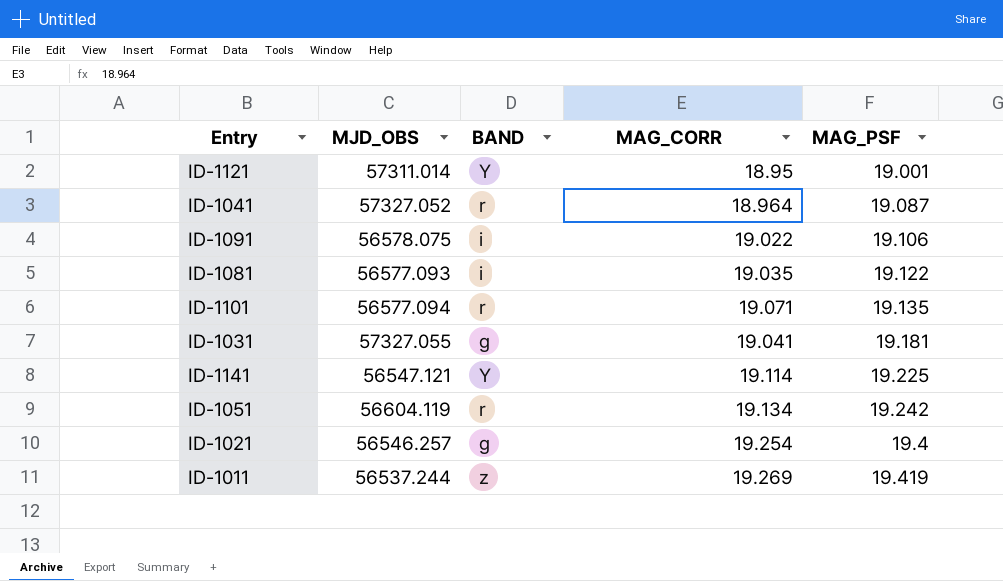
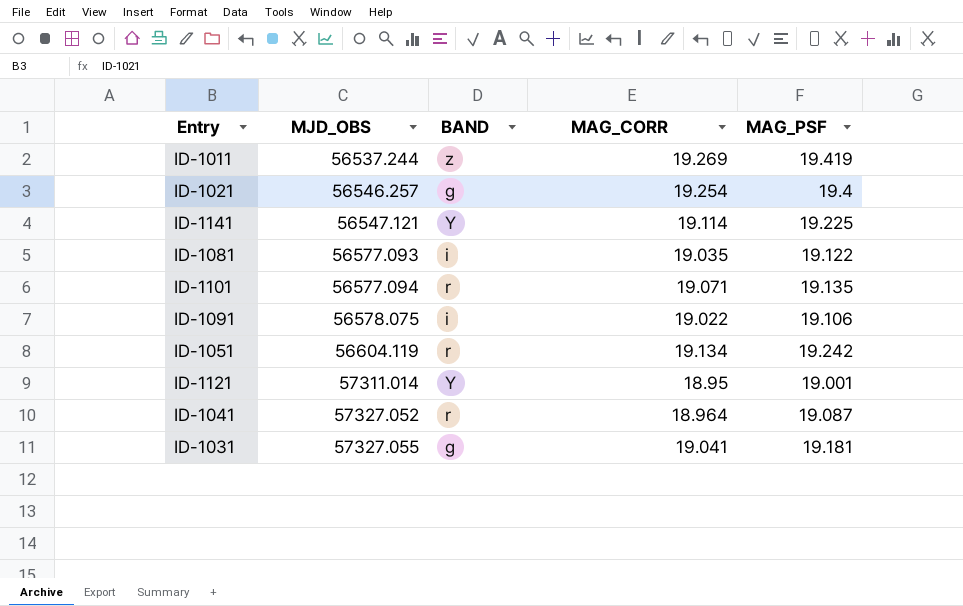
row order: MAG_PSF ascending -> MJD_OBS ascending

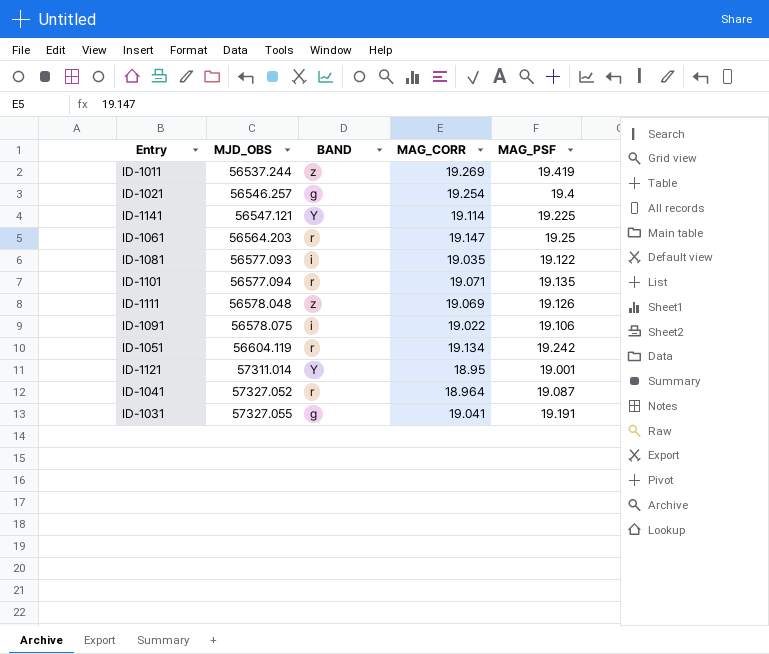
row ID-1061: none -> 56564.203 | r | 19.147 | 19.25
row ID-1111: none -> 56578.048 | z | 19.069 | 19.126
ID-1031 | MAG_PSF: 19.181 -> 19.191

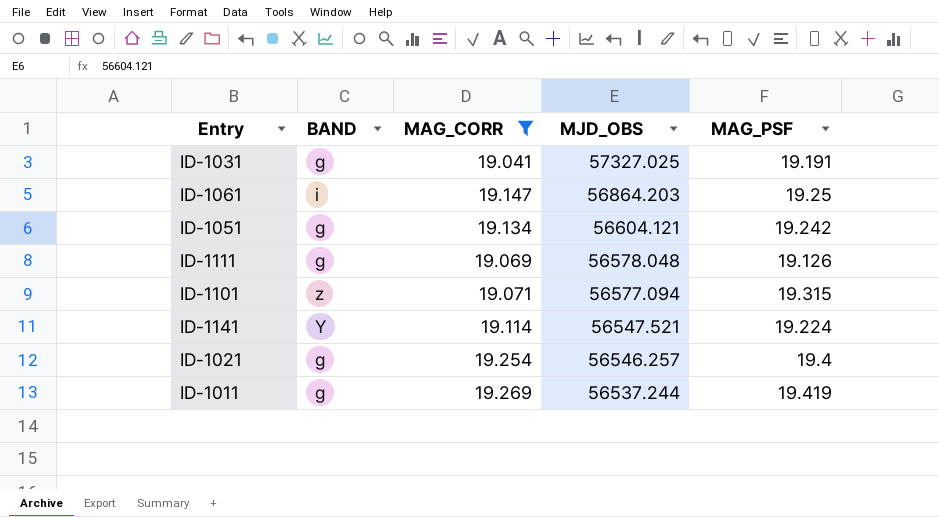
filter: none -> MAG_CORR >= 19.041
row order: MJD_OBS ascending -> MJD_OBS descending
column MJD_OBS | position: 2 -> 4
ID-1031 | MJD_OBS: 57327.055 -> 57327.025
ID-1061 | BAND: r -> i
ID-1061 | MJD_OBS: 56564.203 -> 56864.203
ID-1051 | BAND: r -> g
ID-1051 | MJD_OBS: 56604.119 -> 56604.121
ID-1111 | BAND: z -> g
ID-1101 | BAND: r -> z
ID-1101 | MAG_PSF: 19.135 -> 19.315
ID-1141 | MJD_OBS: 56547.121 -> 56547.521
ID-1141 | MAG_PSF: 19.225 -> 19.224
ID-1011 | BAND: z -> g

